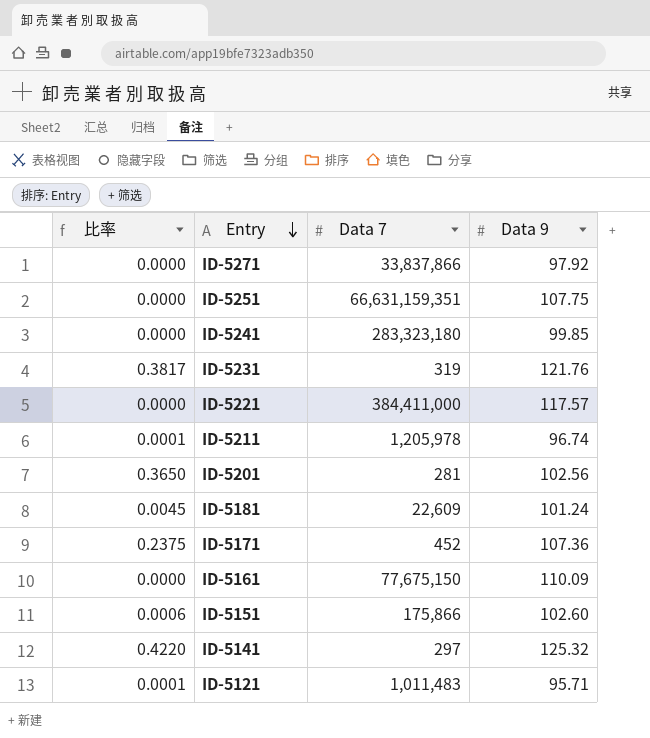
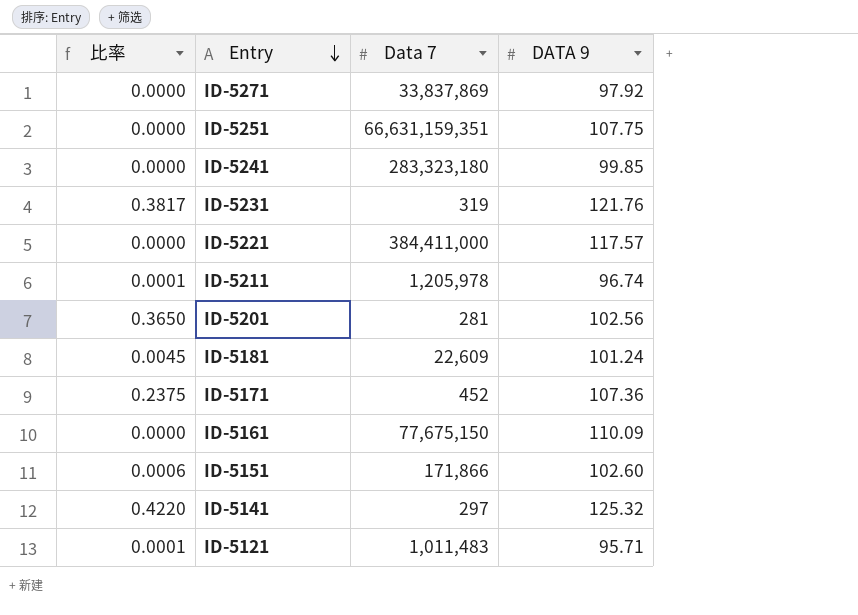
column name: Data 9 -> DATA 9
ID-5271 | Data 7: 33,837,866 -> 33,837,869
ID-5151 | Data 7: 175,866 -> 171,866

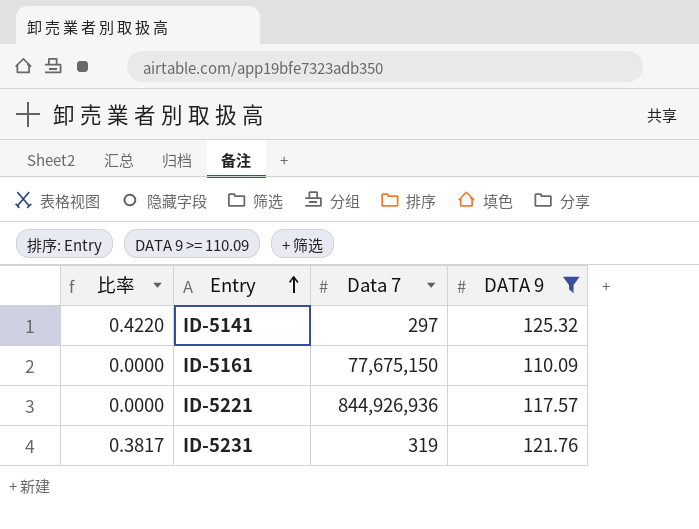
filter: none -> DATA 9 >= 110.09
row order: Entry descending -> Entry ascending
ID-5221 | Data 7: 384,411,000 -> 844,926,936

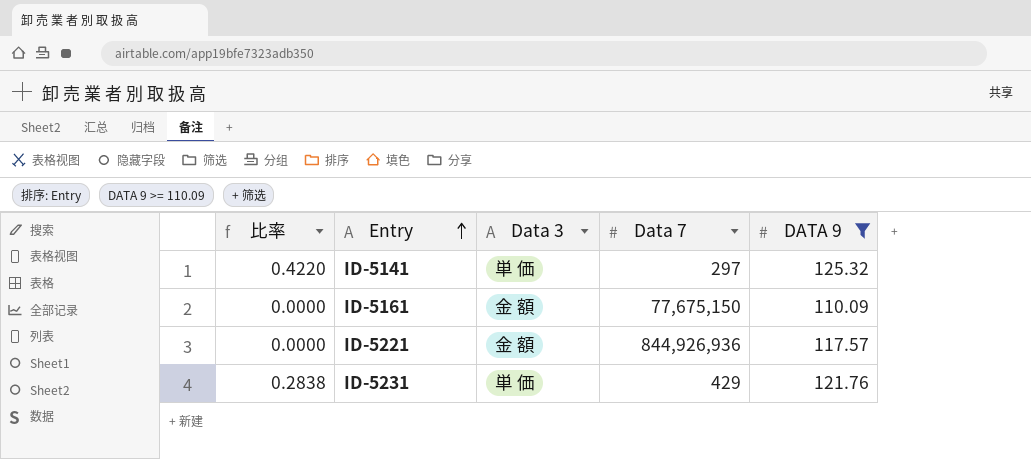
column Data 3 | position: none -> 3
ID-5231 | 比率: 0.3817 -> 0.2838
ID-5231 | Data 7: 319 -> 429

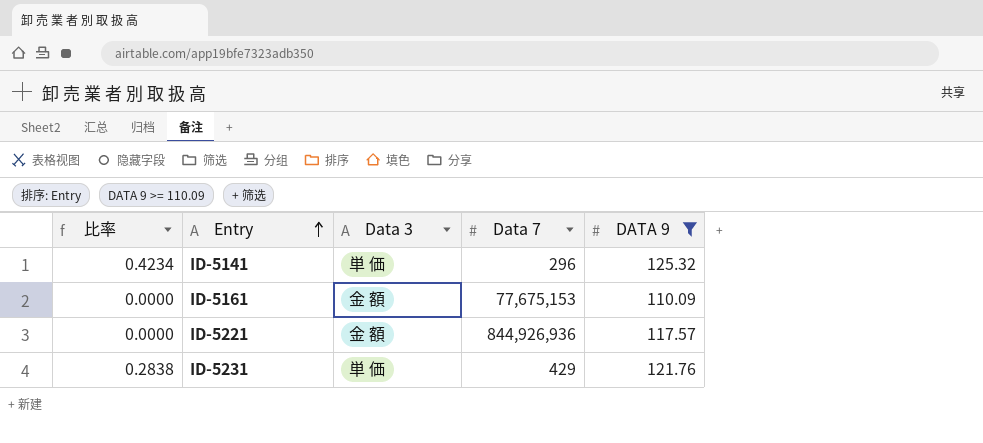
ID-5141 | 比率: 0.4220 -> 0.4234
ID-5141 | Data 7: 297 -> 296
ID-5161 | Data 7: 77,675,150 -> 77,675,153

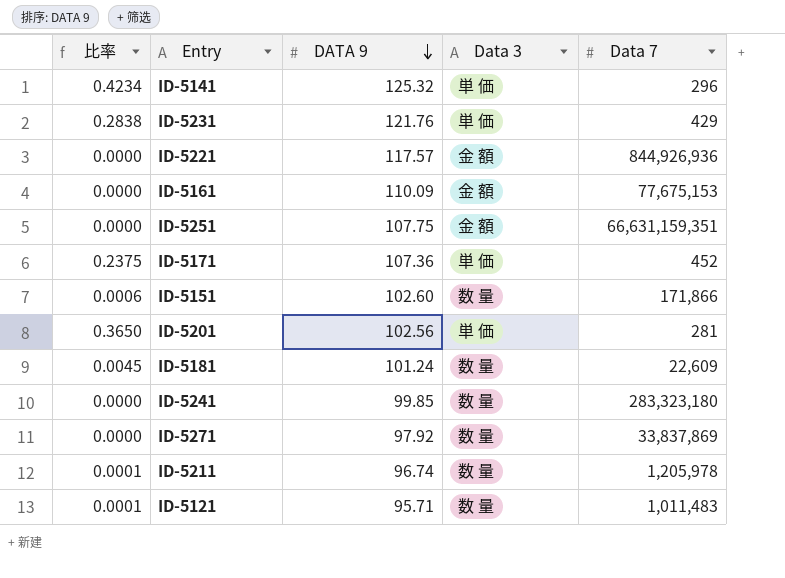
filter: DATA 9 >= 110.09 -> none
row order: Entry ascending -> DATA 9 descending
column DATA 9 | position: 5 -> 3

